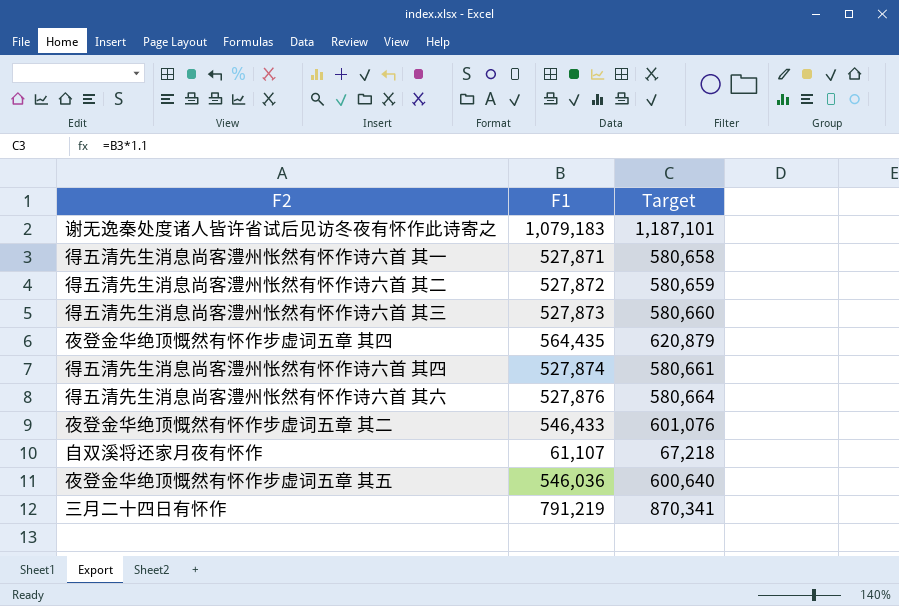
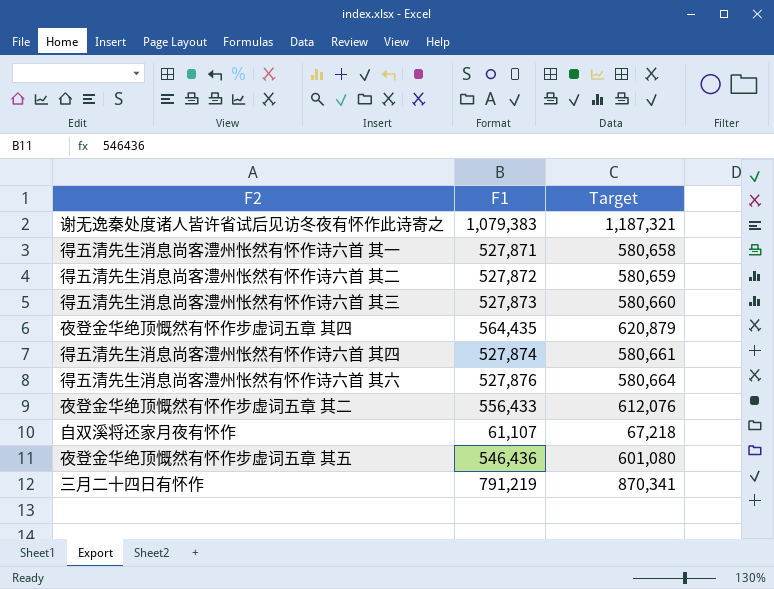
谢无逸秦处度诸人皆许省试后见访冬夜有怀作此诗寄之 | F1: 1,079,183 -> 1,079,383
谢无逸秦处度诸人皆许省试后见访冬夜有怀作此诗寄之 | Target: 1,187,101 -> 1,187,321
夜登金华绝顶慨然有怀作步虚词五章 其二 | F1: 546,433 -> 556,433
夜登金华绝顶慨然有怀作步虚词五章 其二 | Target: 601,076 -> 612,076
夜登金华绝顶慨然有怀作步虚词五章 其五 | F1: 546,036 -> 546,436
夜登金华绝顶慨然有怀作步虚词五章 其五 | Target: 600,640 -> 601,080

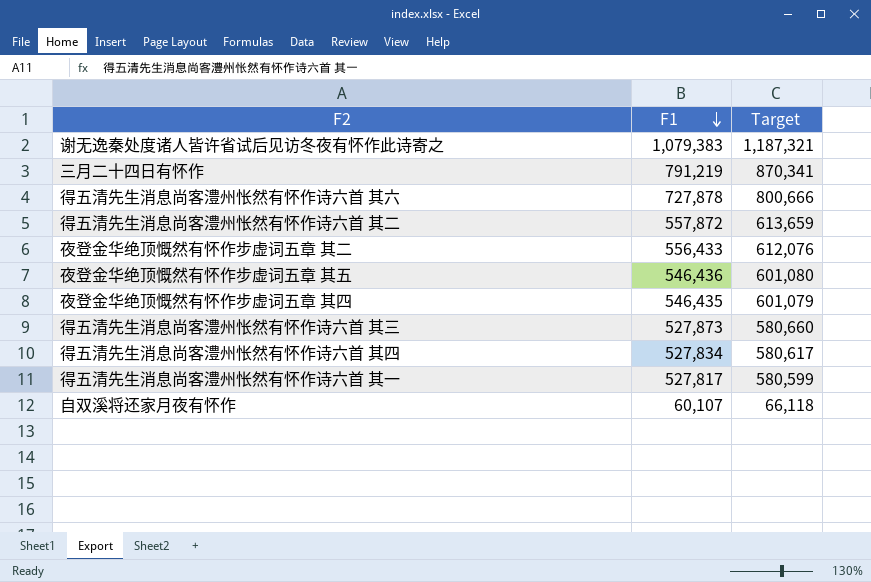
row order: none -> F1 descending
得五清先生消息尚客澧州怅然有怀作诗六首 其六 | F1: 527,876 -> 727,878
得五清先生消息尚客澧州怅然有怀作诗六首 其六 | Target: 580,664 -> 800,666
得五清先生消息尚客澧州怅然有怀作诗六首 其二 | F1: 527,872 -> 557,872
得五清先生消息尚客澧州怅然有怀作诗六首 其二 | Target: 580,659 -> 613,659
夜登金华绝顶慨然有怀作步虚词五章 其四 | F1: 564,435 -> 546,435
夜登金华绝顶慨然有怀作步虚词五章 其四 | Target: 620,879 -> 601,079
得五清先生消息尚客澧州怅然有怀作诗六首 其四 | F1: 527,874 -> 527,834
得五清先生消息尚客澧州怅然有怀作诗六首 其四 | Target: 580,661 -> 580,617
得五清先生消息尚客澧州怅然有怀作诗六首 其一 | F1: 527,871 -> 527,817
得五清先生消息尚客澧州怅然有怀作诗六首 其一 | Target: 580,658 -> 580,599
自双溪将还家月夜有怀作 | F1: 61,107 -> 60,107
自双溪将还家月夜有怀作 | Target: 67,218 -> 66,118

